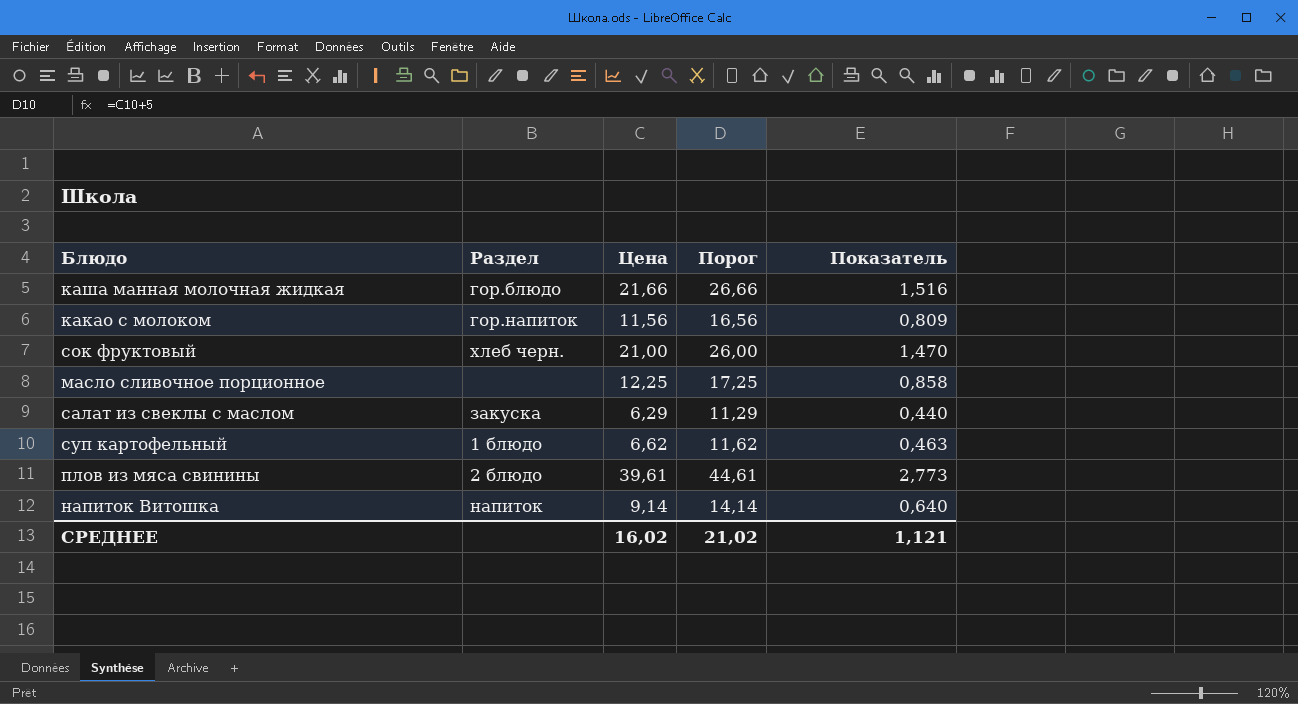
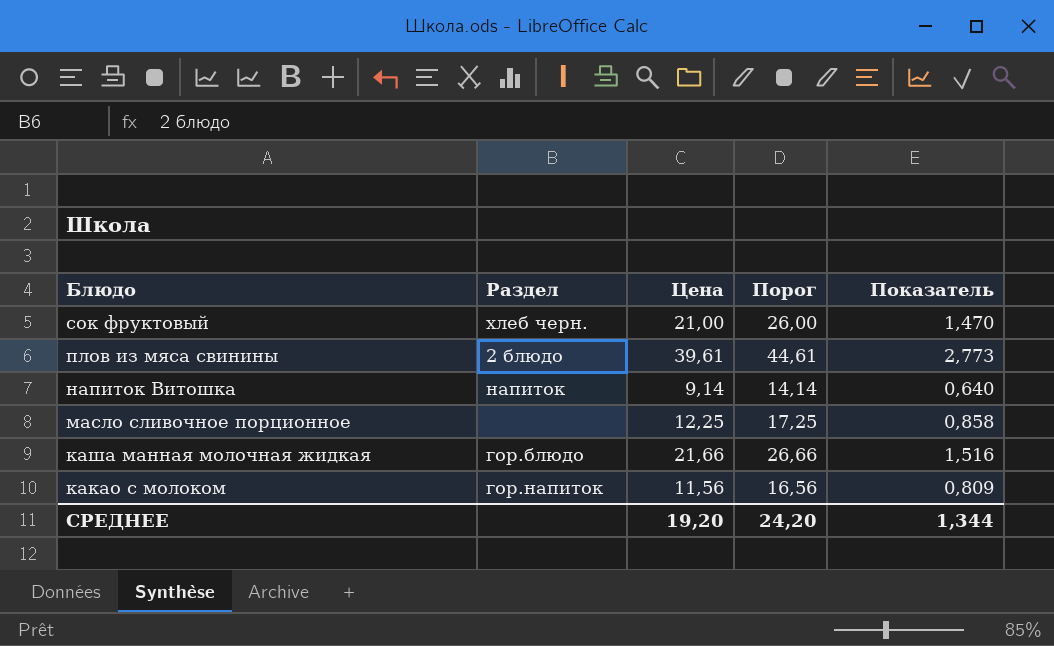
row order: none -> Блюдо descending
row салат из свеклы с маслом: закуска | 6,29 | 11,29 | 0,440 -> none
row суп картофельный: 1 блюдо | 6,62 | 11,62 | 0,463 -> none
СРЕДНЕЕ | Цена: 16,02 -> 19,20
СРЕДНЕЕ | Порог: 21,02 -> 24,20
СРЕДНЕЕ | Показатель: 1,121 -> 1,344

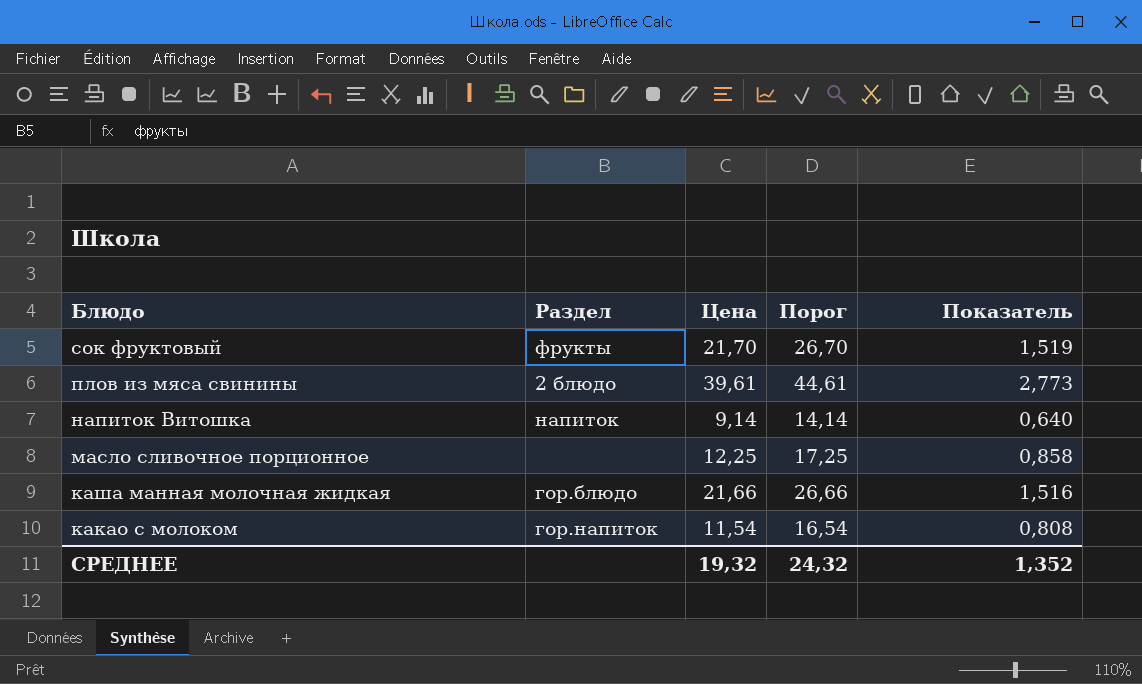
сок фруктовый | Раздел: хлеб черн. -> фрукты
сок фруктовый | Цена: 21,00 -> 21,70
сок фруктовый | Порог: 26,00 -> 26,70
сок фруктовый | Показатель: 1,470 -> 1,519
какао с молоком | Цена: 11,56 -> 11,54
какао с молоком | Порог: 16,56 -> 16,54
какао с молоком | Показатель: 0,809 -> 0,808
СРЕДНЕЕ | Цена: 19,20 -> 19,32
СРЕДНЕЕ | Порог: 24,20 -> 24,32
СРЕДНЕЕ | Показатель: 1,344 -> 1,352

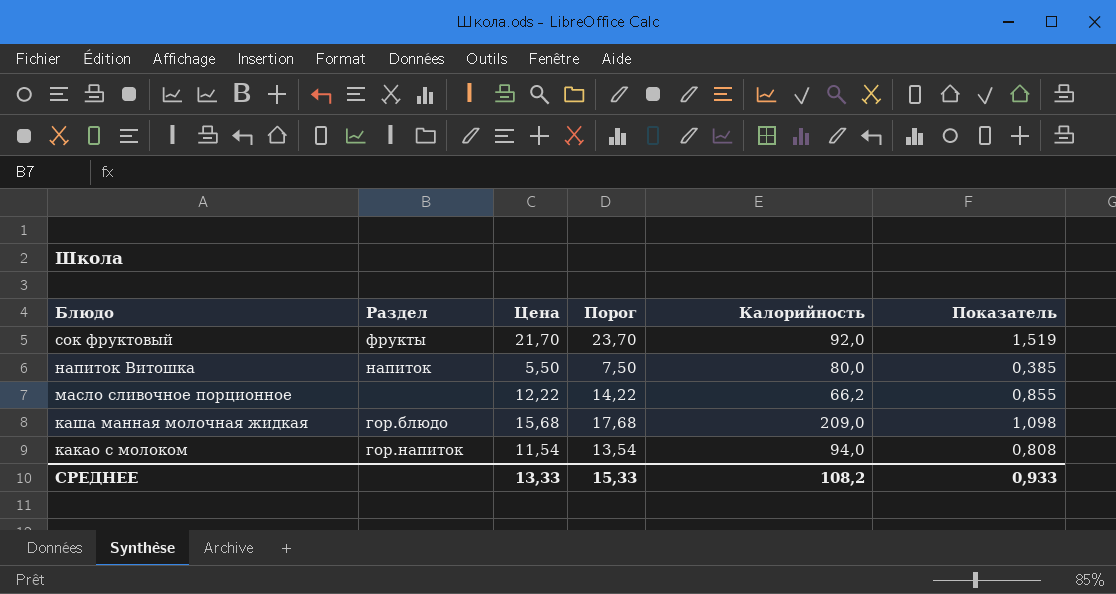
column Порог | formula: [Цена] + 5 -> [Цена] + 2
column Калорийность | position: none -> 5
row плов из мяса свинины: 2 блюдо | 39,61 | 44,61 | 2,773 -> none
напиток Витошка | Цена: 9,14 -> 5,50
напиток Витошка | Показатель: 0,640 -> 0,385
масло сливочное порционное | Цена: 12,25 -> 12,22
масло сливочное порционное | Показатель: 0,858 -> 0,855
каша манная молочная жидкая | Цена: 21,66 -> 15,68
каша манная молочная жидкая | Показатель: 1,516 -> 1,098
СРЕДНЕЕ | Цена: 19,32 -> 13,33
СРЕДНЕЕ | Порог: 24,32 -> 15,33
СРЕДНЕЕ | Показатель: 1,352 -> 0,933

